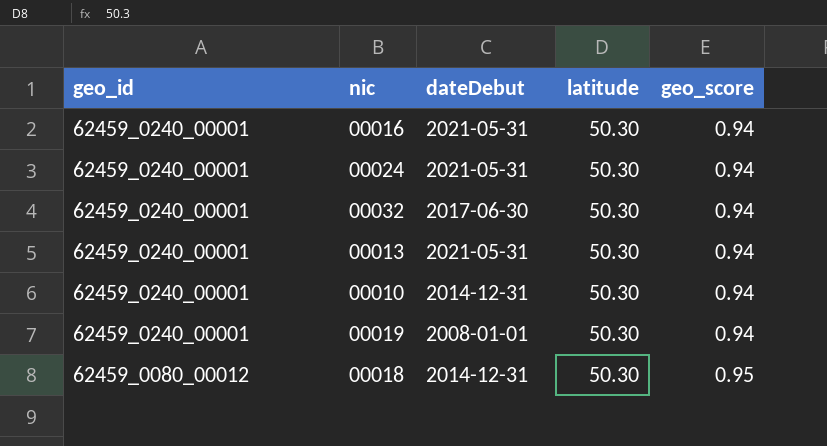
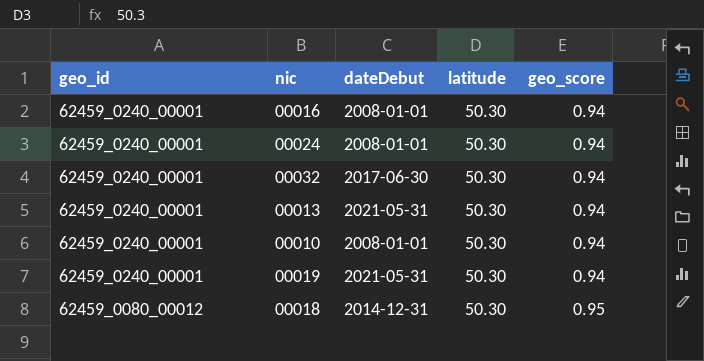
00016 | dateDebut: 2021-05-31 -> 2008-01-01
00024 | dateDebut: 2021-05-31 -> 2008-01-01
00010 | dateDebut: 2014-12-31 -> 2008-01-01
00019 | dateDebut: 2008-01-01 -> 2021-05-31

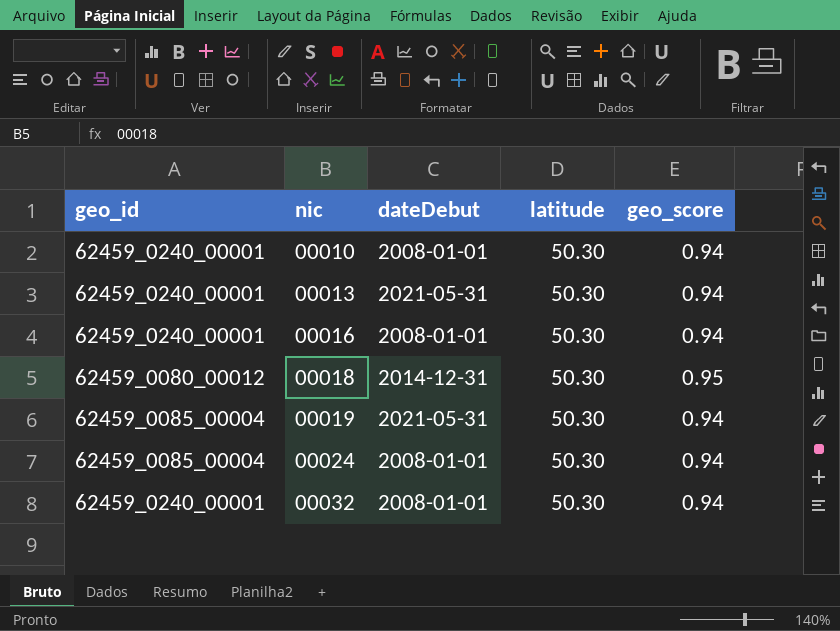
row order: geo_id descending -> nic ascending
00019 | geo_id: 62459_0240_00001 -> 62459_0085_00004
00024 | geo_id: 62459_0240_00001 -> 62459_0085_00004
00032 | dateDebut: 2017-06-30 -> 2008-01-01

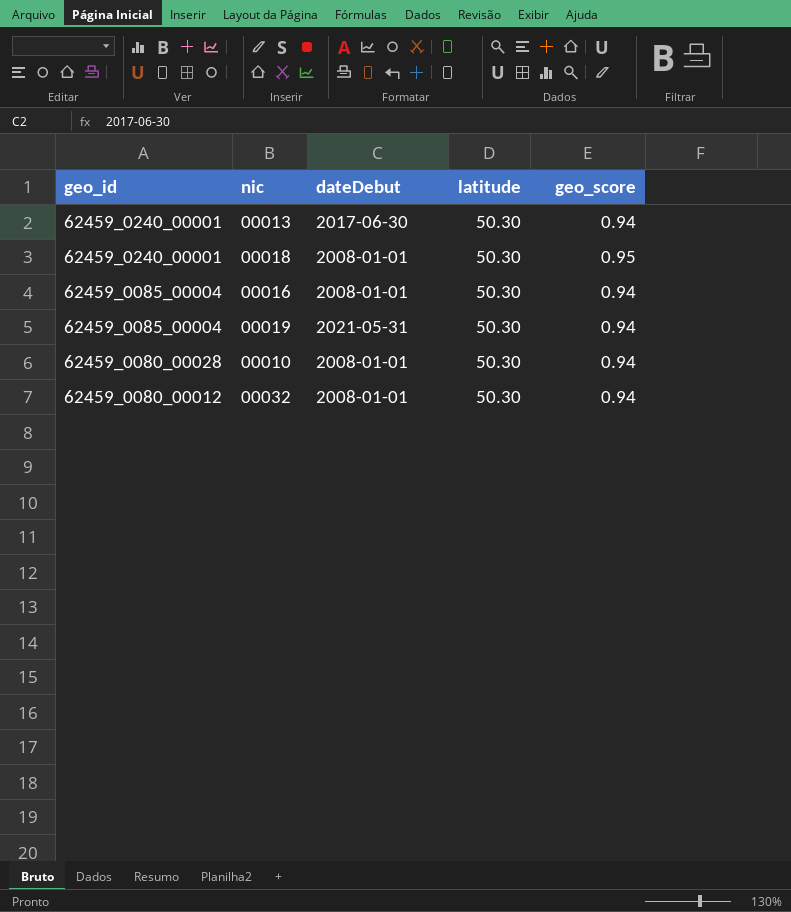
row order: nic ascending -> geo_id descending
row 00024: 62459_0085_00004 | 2008-01-01 | 50.30 | 0.94 -> none
00013 | dateDebut: 2021-05-31 -> 2017-06-30
00018 | geo_id: 62459_0080_00012 -> 62459_0240_00001
00018 | dateDebut: 2014-12-31 -> 2008-01-01
00016 | geo_id: 62459_0240_00001 -> 62459_0085_00004
00010 | geo_id: 62459_0240_00001 -> 62459_0080_00028
00032 | geo_id: 62459_0240_00001 -> 62459_0080_00012

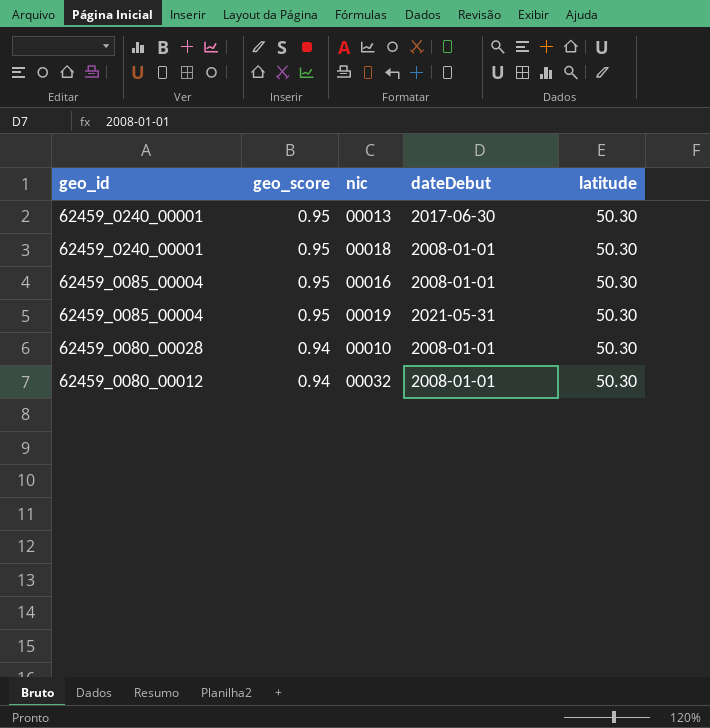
column geo_score | position: 5 -> 2
00013 | geo_score: 0.94 -> 0.95
00016 | geo_score: 0.94 -> 0.95
00019 | geo_score: 0.94 -> 0.95

